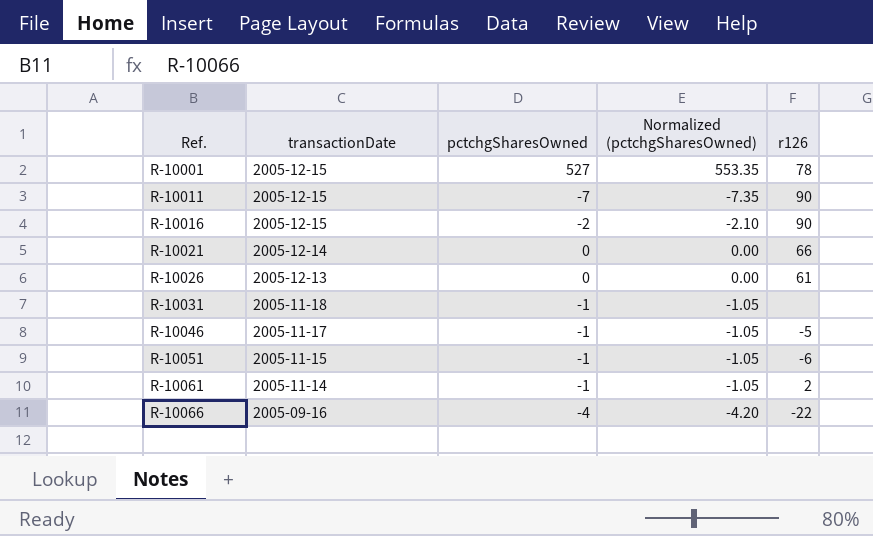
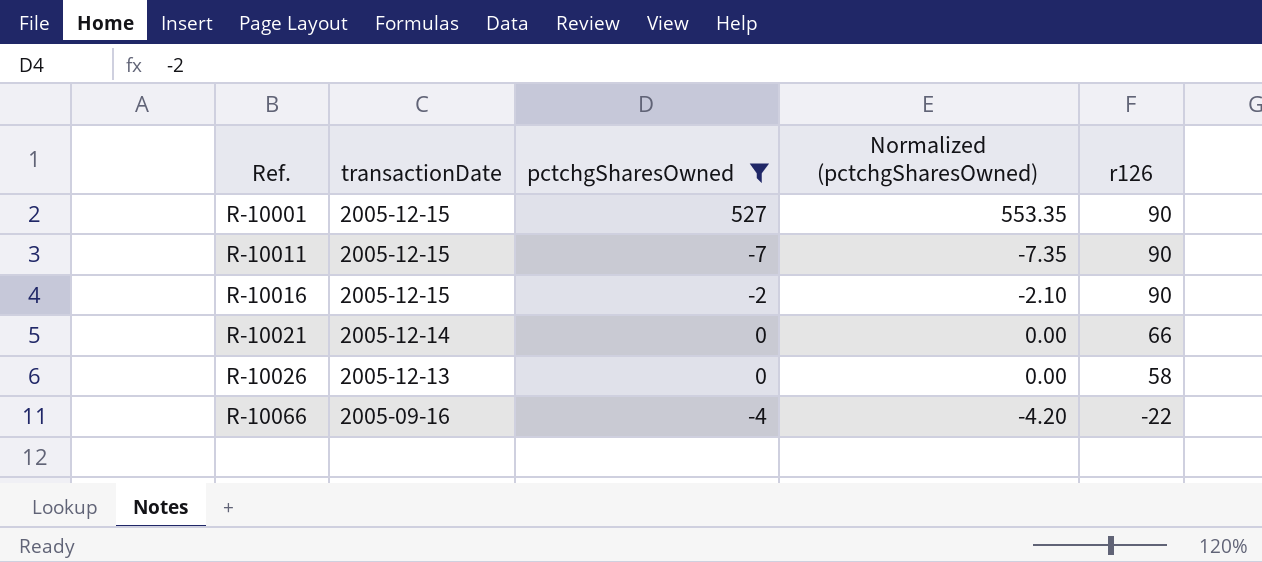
filter: none -> pctchgSharesOwned != -1
R-10001 | r126: 78 -> 90
R-10026 | r126: 61 -> 58

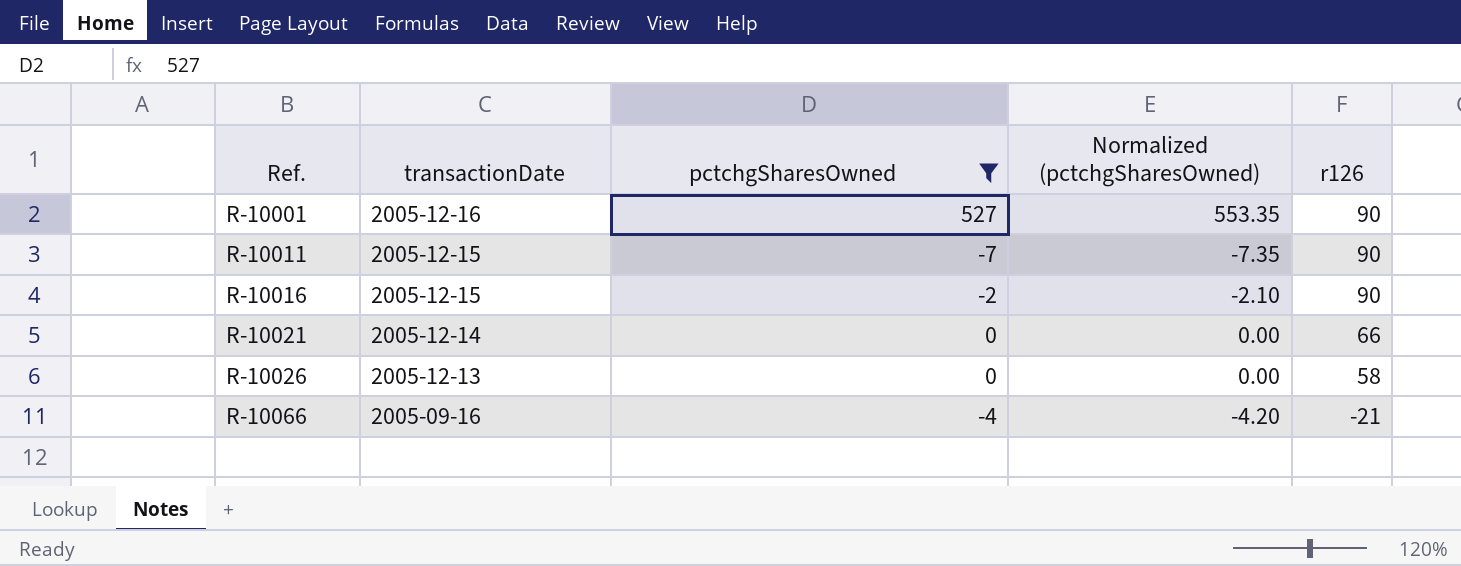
R-10001 | transactionDate: 2005-12-15 -> 2005-12-16
R-10066 | r126: -22 -> -21

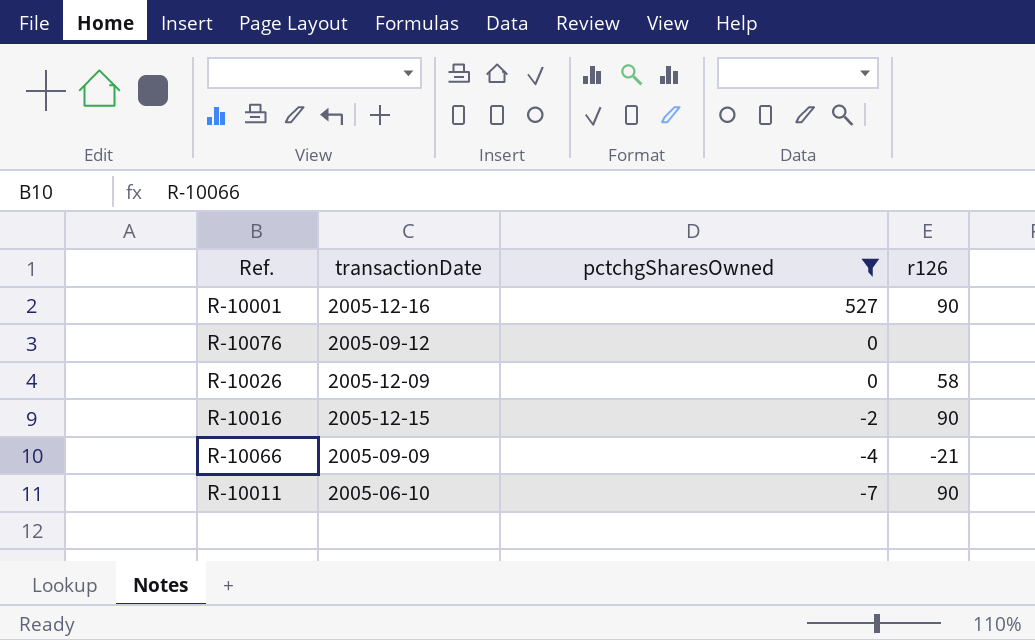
row order: Ref. ascending -> pctchgSharesOwned descending
column Normalized (pctchgSharesOwned) | formula: [pctchgSharesOwned] * 1.05 -> none
row R-10021: 2005-12-14 | 0 | 0.00 | 66 -> none
row R-10076: none -> 2005-09-12 | 0 | none
R-10026 | transactionDate: 2005-12-13 -> 2005-12-09
R-10066 | transactionDate: 2005-09-16 -> 2005-09-09
R-10011 | transactionDate: 2005-12-15 -> 2005-06-10

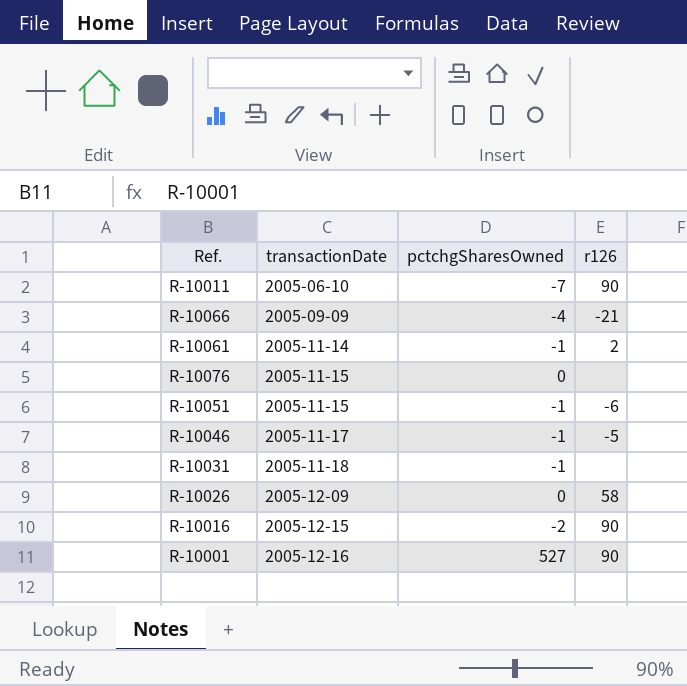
filter: pctchgSharesOwned != -1 -> none
row order: pctchgSharesOwned descending -> transactionDate ascending
R-10076 | transactionDate: 2005-09-12 -> 2005-11-15

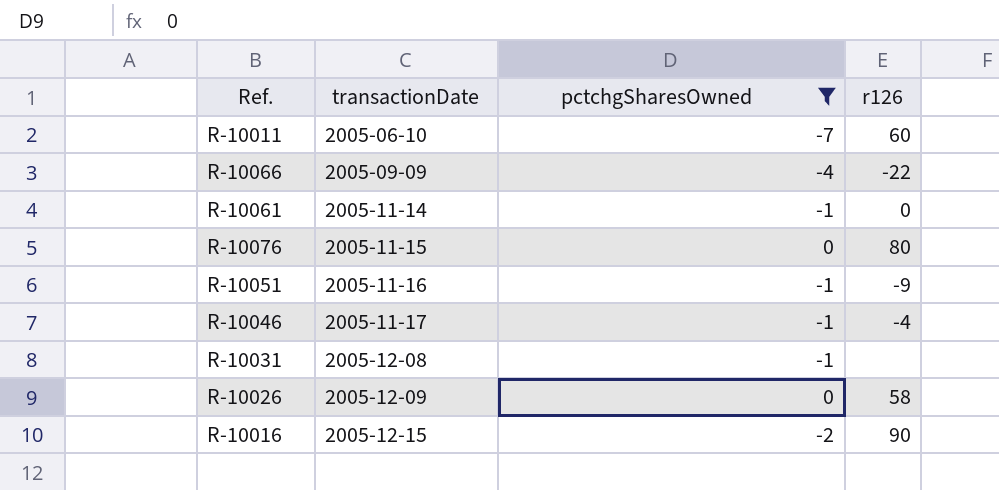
filter: none -> pctchgSharesOwned != 527
R-10011 | r126: 90 -> 60
R-10066 | r126: -21 -> -22
R-10061 | r126: 2 -> 0
R-10076 | r126: none -> 80
R-10051 | transactionDate: 2005-11-15 -> 2005-11-16
R-10051 | r126: -6 -> -9
R-10046 | r126: -5 -> -4
R-10031 | transactionDate: 2005-11-18 -> 2005-12-08

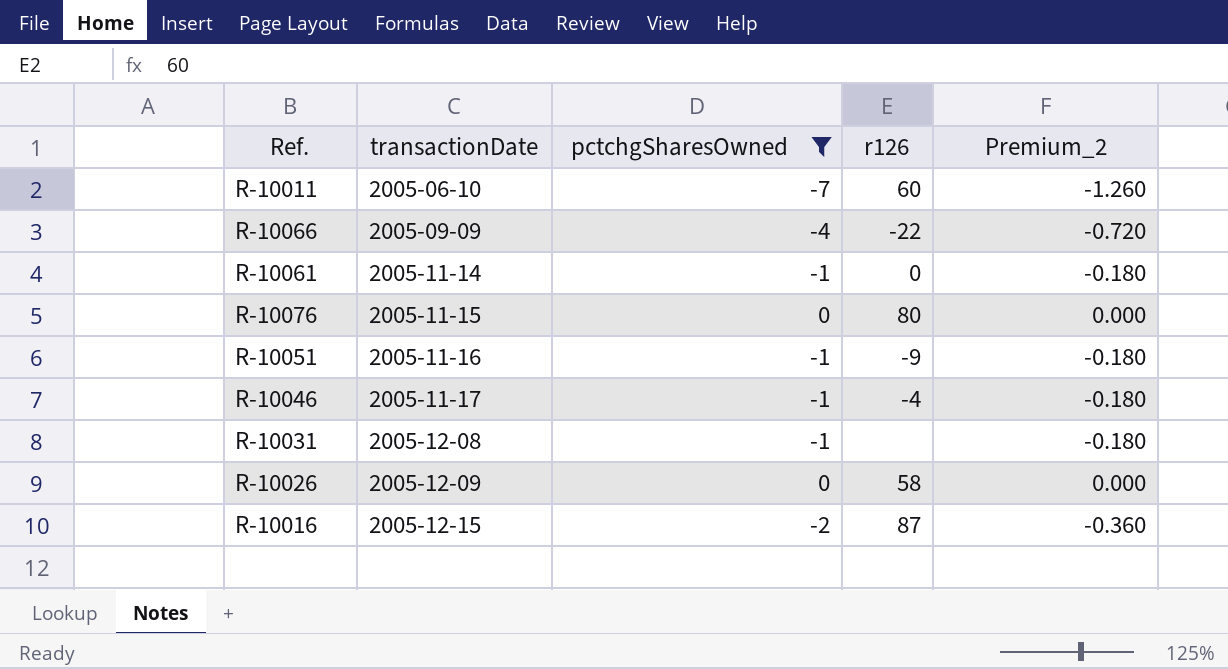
column Premium_2 | formula: none -> [pctchgSharesOwned] * 0.18
R-10016 | r126: 90 -> 87

